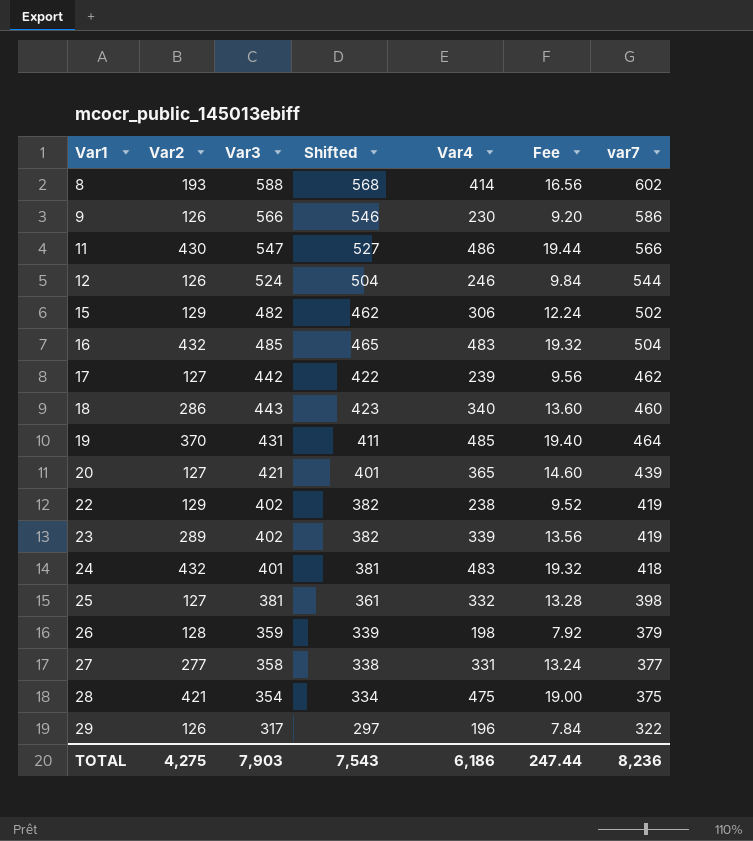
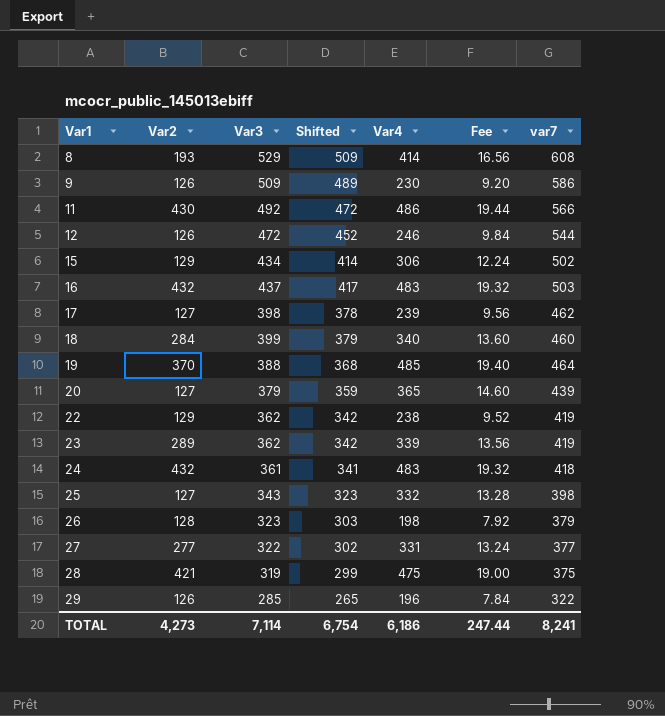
8 | Var3: 588 -> 529
8 | Shifted: 568 -> 509
8 | var7: 602 -> 608
9 | Var3: 566 -> 509
9 | Shifted: 546 -> 489
11 | Var3: 547 -> 492
11 | Shifted: 527 -> 472
12 | Var3: 524 -> 472
12 | Shifted: 504 -> 452
15 | Var3: 482 -> 434
15 | Shifted: 462 -> 414
16 | Var3: 485 -> 437
16 | Shifted: 465 -> 417
16 | var7: 504 -> 503
17 | Var3: 442 -> 398
17 | Shifted: 422 -> 378
18 | Var2: 286 -> 284
18 | Var3: 443 -> 399
18 | Shifted: 423 -> 379
19 | Var3: 431 -> 388
19 | Shifted: 411 -> 368
20 | Var3: 421 -> 379
20 | Shifted: 401 -> 359
22 | Var3: 402 -> 362
22 | Shifted: 382 -> 342
23 | Var3: 402 -> 362
23 | Shifted: 382 -> 342
24 | Var3: 401 -> 361
24 | Shifted: 381 -> 341
25 | Var3: 381 -> 343
25 | Shifted: 361 -> 323
26 | Var3: 359 -> 323
26 | Shifted: 339 -> 303
27 | Var3: 358 -> 322
27 | Shifted: 338 -> 302
28 | Var3: 354 -> 319
28 | Shifted: 334 -> 299
29 | Var3: 317 -> 285
29 | Shifted: 297 -> 265
TOTAL | Var2: 4,275 -> 4,273
TOTAL | Var3: 7,903 -> 7,114
TOTAL | Shifted: 7,543 -> 6,754
TOTAL | var7: 8,236 -> 8,241

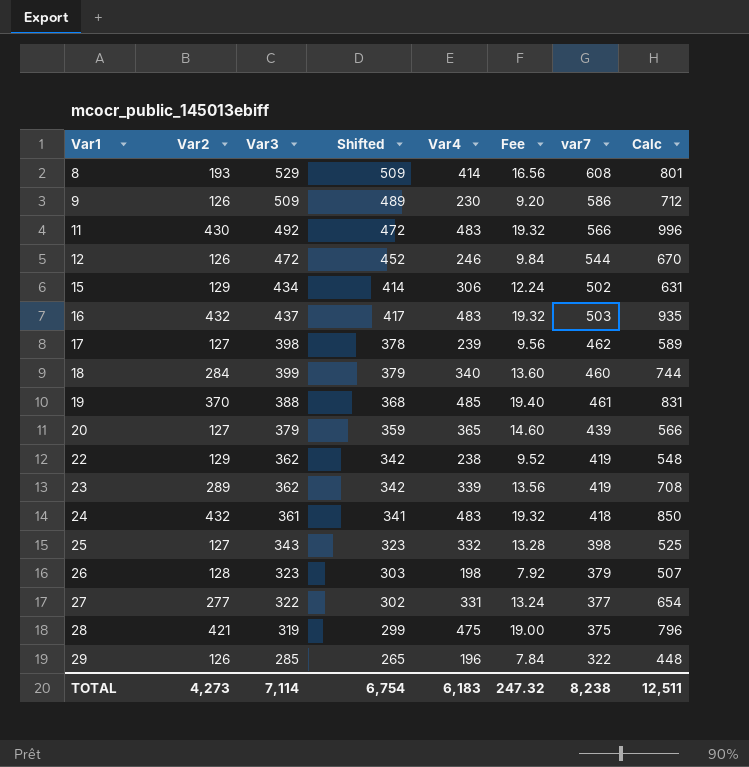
column Calc | formula: none -> [Var2] + [var7]
11 | Var4: 486 -> 483
11 | Fee: 19.44 -> 19.32
19 | var7: 464 -> 461
TOTAL | Var4: 6,186 -> 6,183
TOTAL | Fee: 247.44 -> 247.32
TOTAL | var7: 8,241 -> 8,238

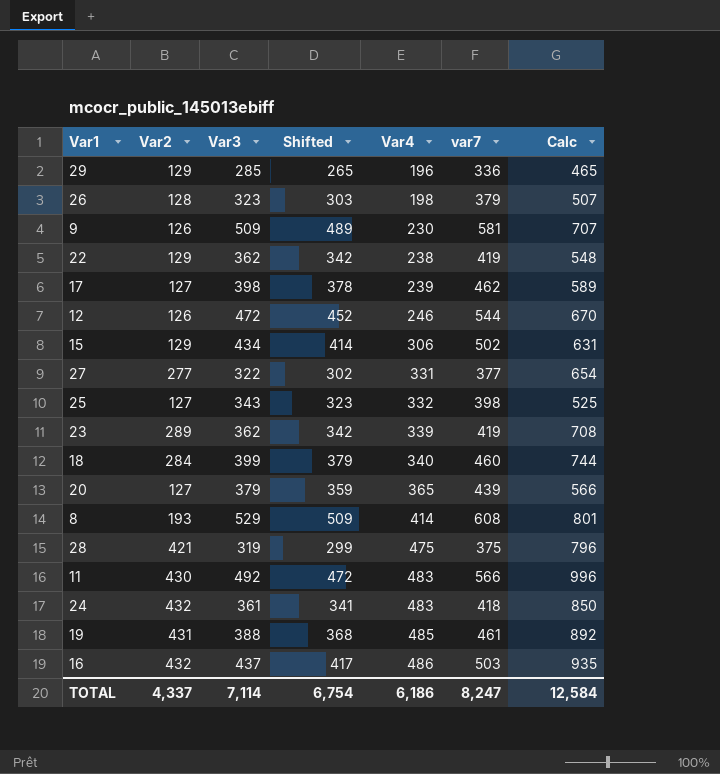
row order: Var1 ascending -> Var4 ascending
column Fee | formula: [Var4] * 0.04 -> none
29 | Var2: 126 -> 129
29 | var7: 322 -> 336
29 | Calc: 448 -> 465
9 | var7: 586 -> 581
9 | Calc: 712 -> 707
19 | Var2: 370 -> 431
19 | Calc: 831 -> 892
16 | Var4: 483 -> 486
TOTAL | Var2: 4,273 -> 4,337
TOTAL | Var4: 6,183 -> 6,186
TOTAL | var7: 8,238 -> 8,247
TOTAL | Calc: 12,511 -> 12,584

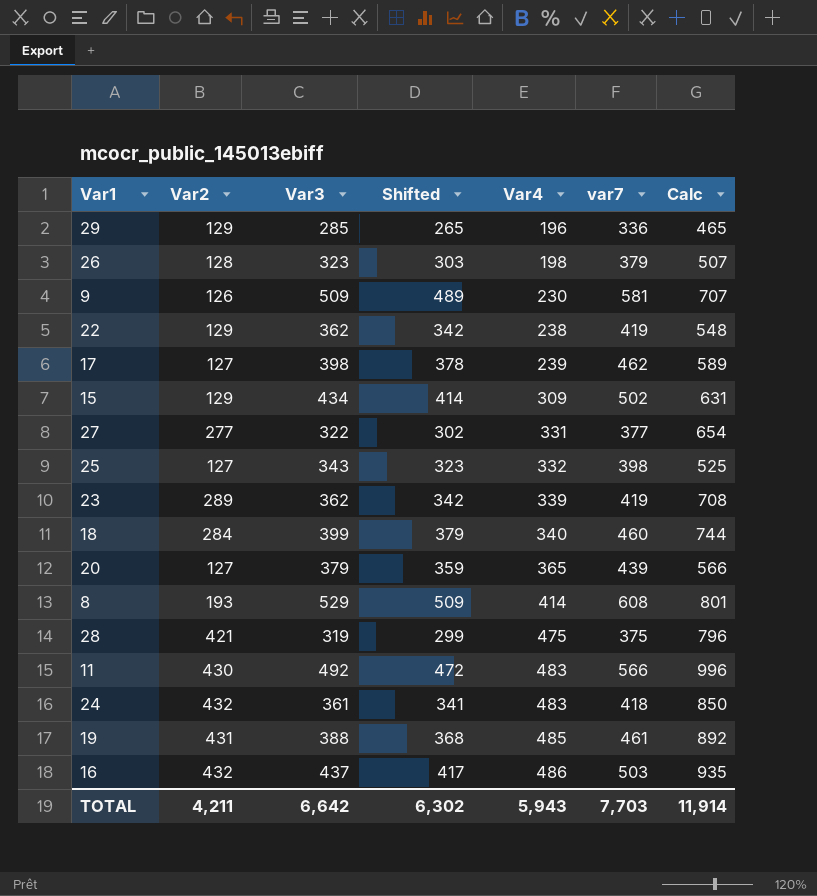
row 12: 126 | 472 | 452 | 246 | 544 | 670 -> none
15 | Var4: 306 -> 309
TOTAL | Var2: 4,337 -> 4,211
TOTAL | Var3: 7,114 -> 6,642
TOTAL | Shifted: 6,754 -> 6,302
TOTAL | Var4: 6,186 -> 5,943
TOTAL | var7: 8,247 -> 7,703
TOTAL | Calc: 12,584 -> 11,914

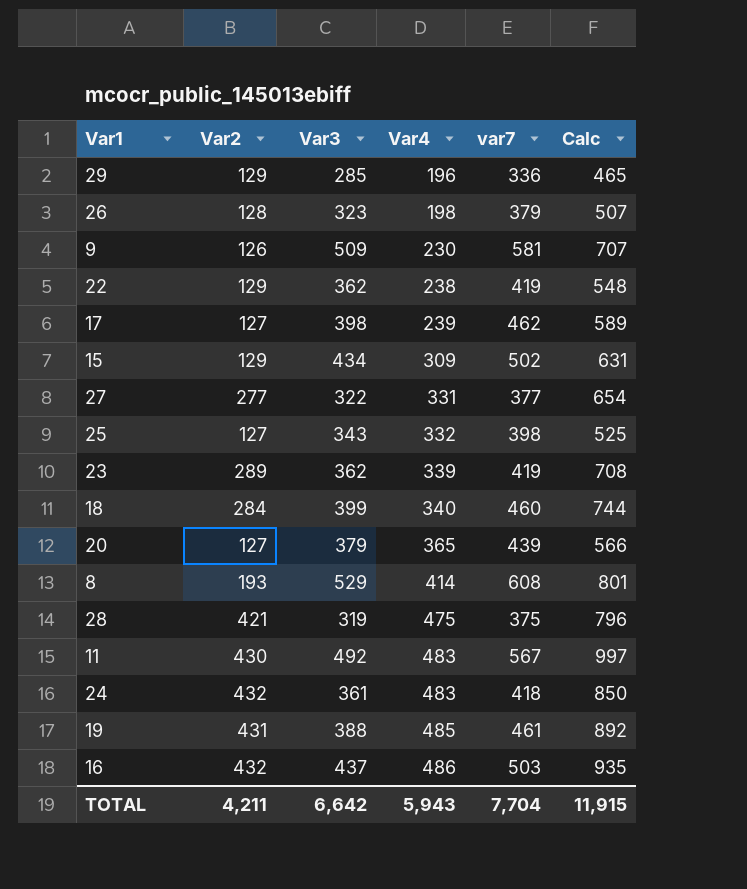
column Shifted | formula: [Var3] - 20 -> none
11 | var7: 566 -> 567
11 | Calc: 996 -> 997
TOTAL | var7: 7,703 -> 7,704
TOTAL | Calc: 11,914 -> 11,915

